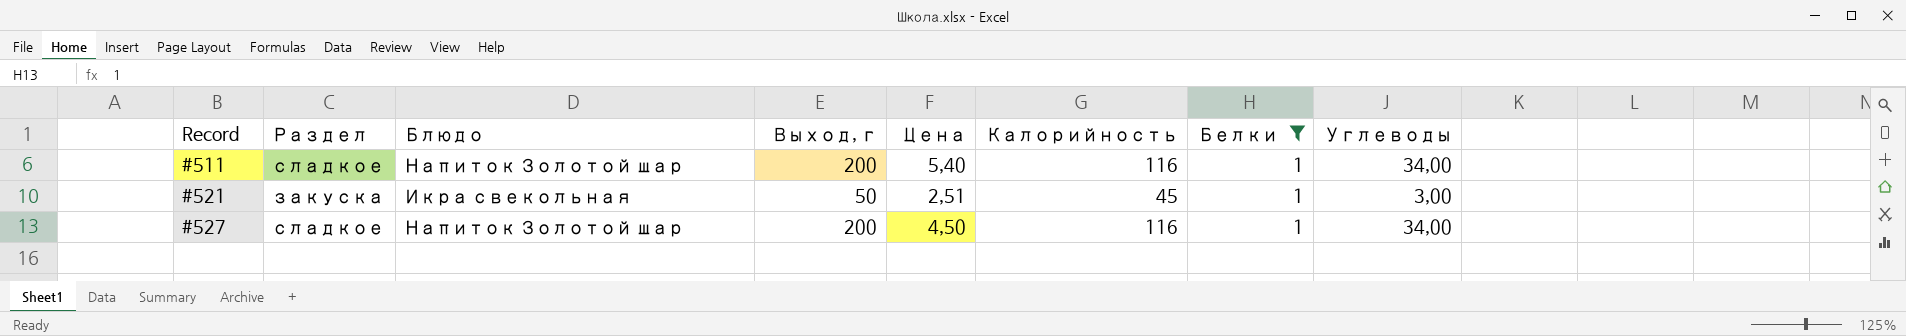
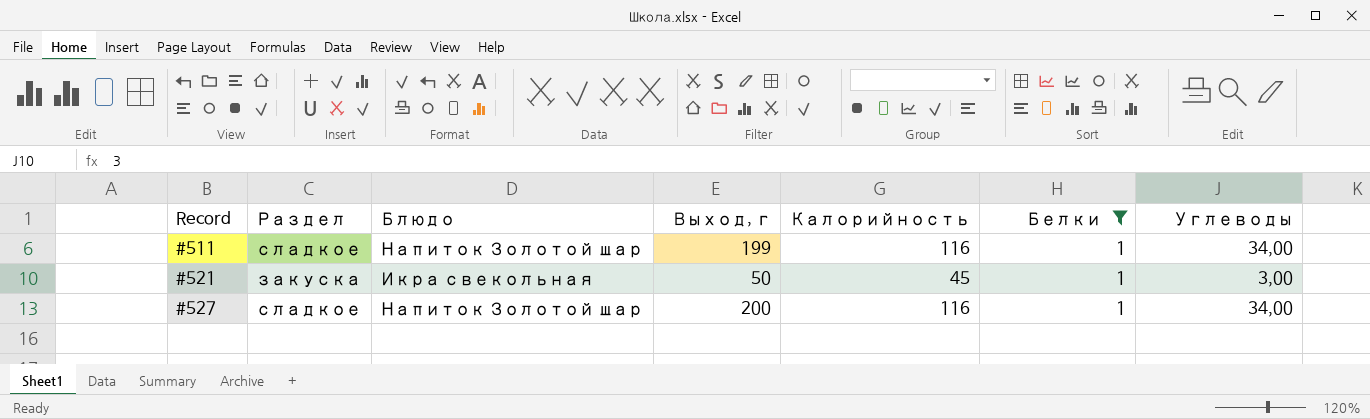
column Цена | position: 5 -> none
#511 | Выход, г: 200 -> 199

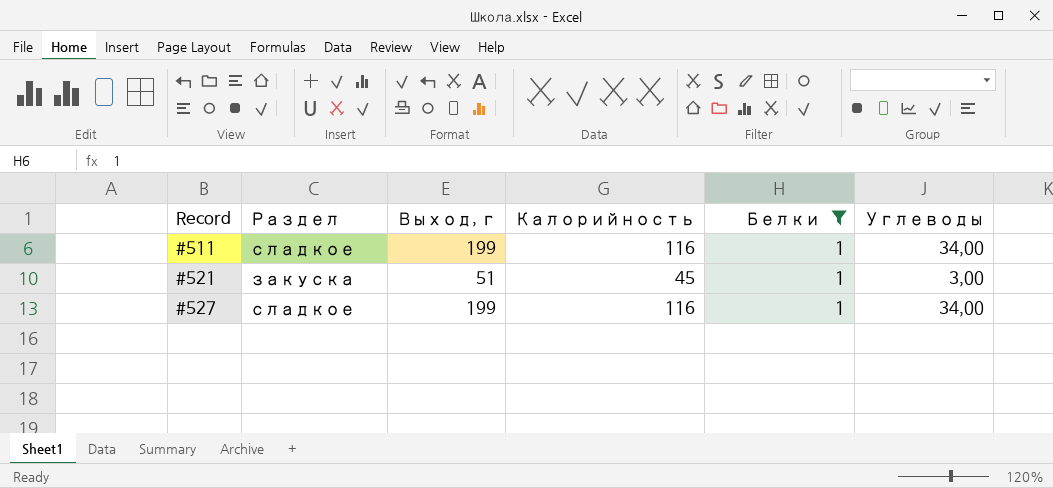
column Блюдо | position: 3 -> none
#521 | Выход, г: 50 -> 51
#527 | Выход, г: 200 -> 199

